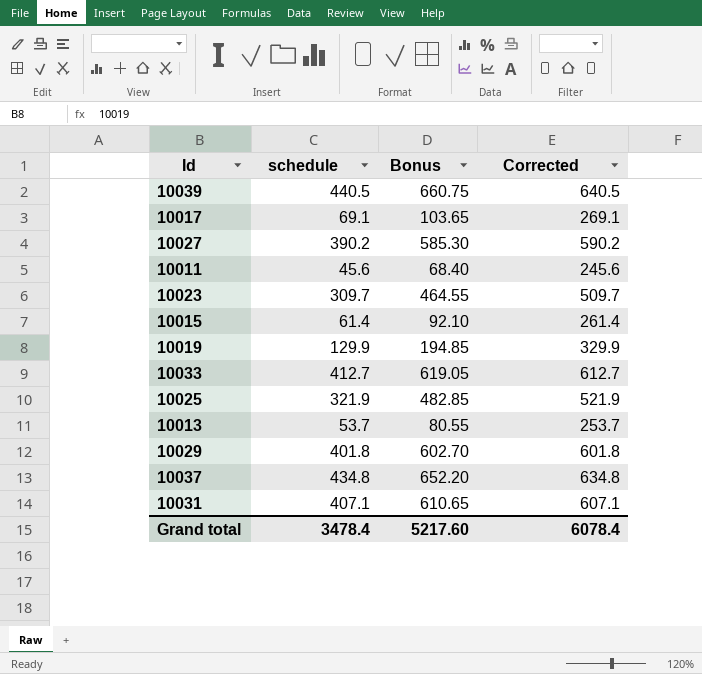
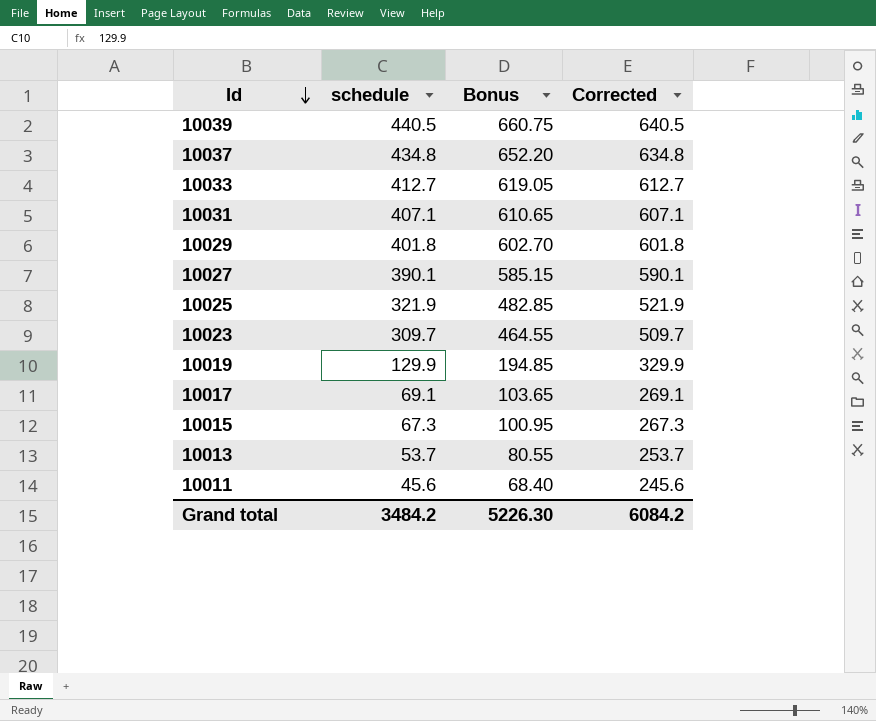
row order: none -> Id descending
10027 | schedule: 390.2 -> 390.1
10027 | Bonus: 585.30 -> 585.15
10027 | Corrected: 590.2 -> 590.1
10015 | schedule: 61.4 -> 67.3
10015 | Bonus: 92.10 -> 100.95
10015 | Corrected: 261.4 -> 267.3
Grand total | schedule: 3478.4 -> 3484.2
Grand total | Bonus: 5217.60 -> 5226.30
Grand total | Corrected: 6078.4 -> 6084.2

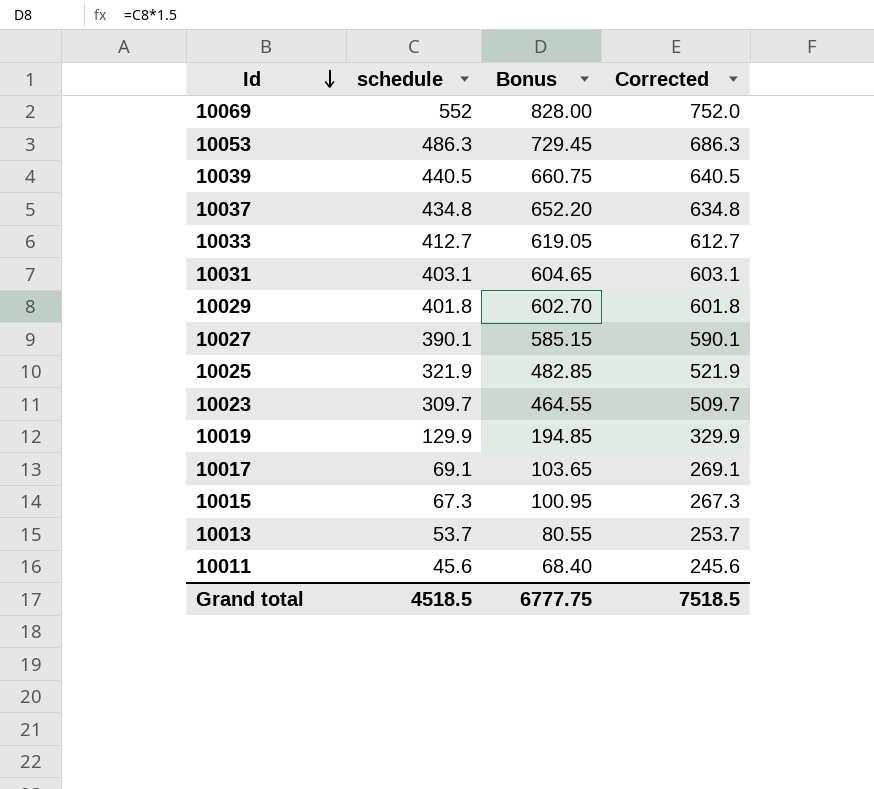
row 10069: none -> 552 | 828.00 | 752.0
row 10053: none -> 486.3 | 729.45 | 686.3
10031 | schedule: 407.1 -> 403.1
10031 | Bonus: 610.65 -> 604.65
10031 | Corrected: 607.1 -> 603.1
Grand total | schedule: 3484.2 -> 4518.5
Grand total | Bonus: 5226.30 -> 6777.75
Grand total | Corrected: 6084.2 -> 7518.5

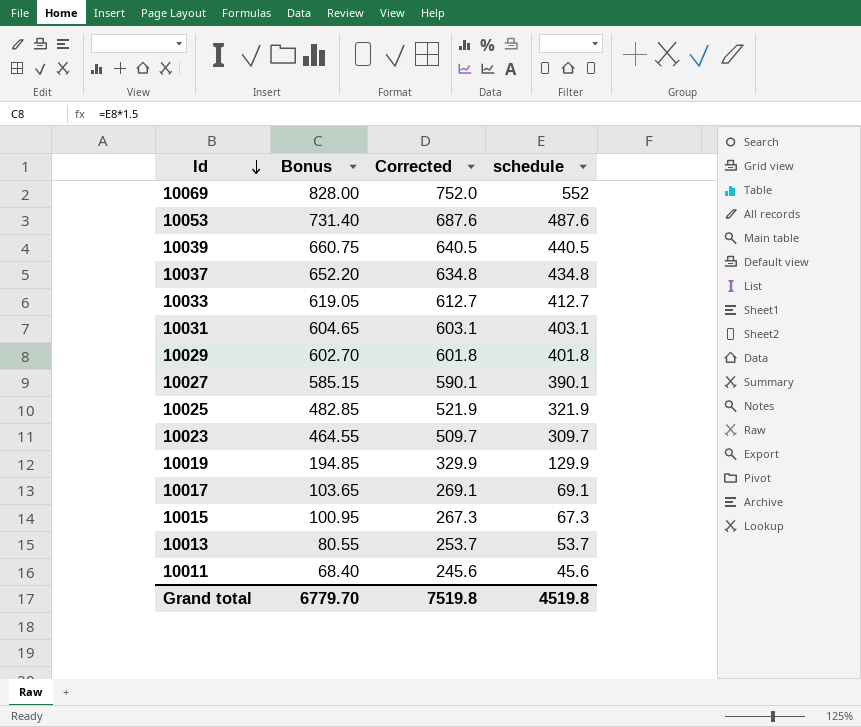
column schedule | position: 2 -> 4
10053 | Bonus: 729.45 -> 731.40
10053 | Corrected: 686.3 -> 687.6
10053 | schedule: 486.3 -> 487.6
Grand total | Bonus: 6777.75 -> 6779.70
Grand total | Corrected: 7518.5 -> 7519.8
Grand total | schedule: 4518.5 -> 4519.8

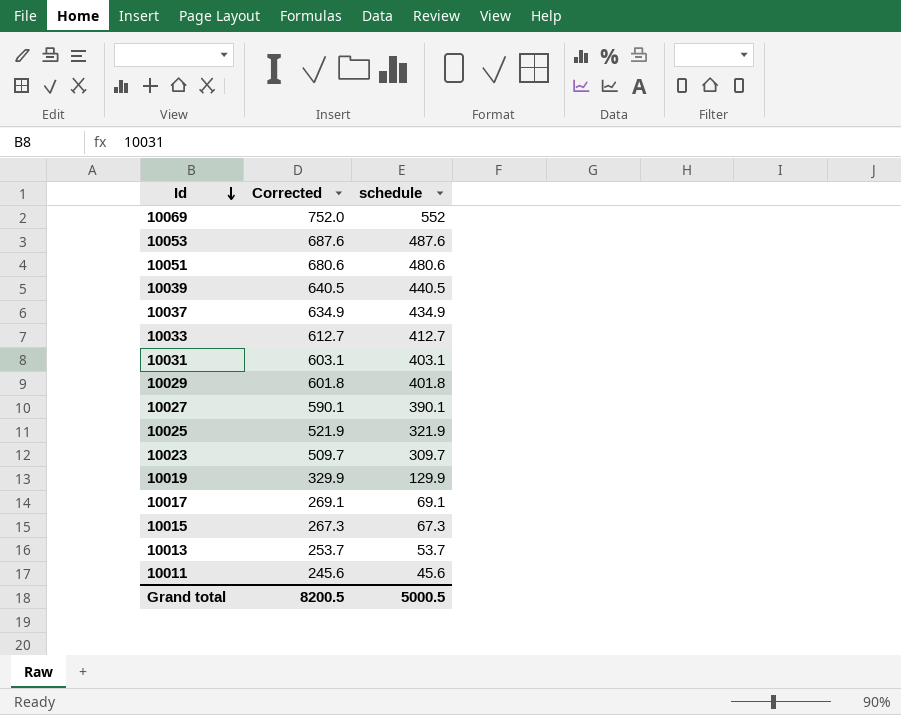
column Bonus | formula: [schedule] * 1.5 -> none
row 10051: none -> 680.6 | 480.6
10037 | Corrected: 634.8 -> 634.9
10037 | schedule: 434.8 -> 434.9
Grand total | Corrected: 7519.8 -> 8200.5
Grand total | schedule: 4519.8 -> 5000.5

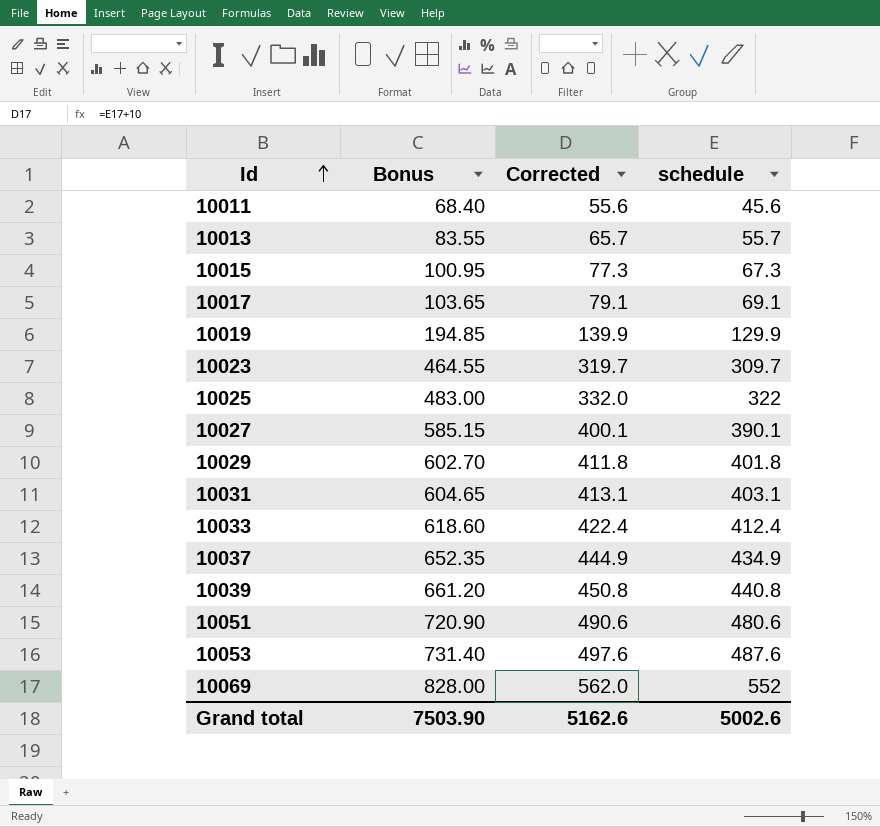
row order: Id descending -> Id ascending
column Bonus | formula: none -> [schedule] * 1.5
column Corrected | formula: [schedule] + 200 -> [schedule] + 10
10013 | schedule: 53.7 -> 55.7
10025 | schedule: 321.9 -> 322
10033 | schedule: 412.7 -> 412.4
10039 | schedule: 440.5 -> 440.8
Grand total | Corrected: 8200.5 -> 5162.6
Grand total | schedule: 5000.5 -> 5002.6

